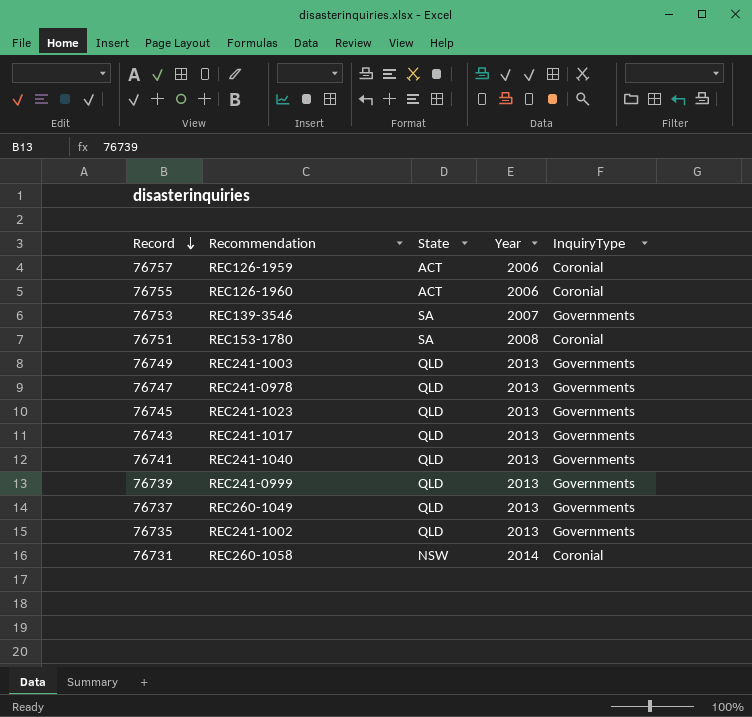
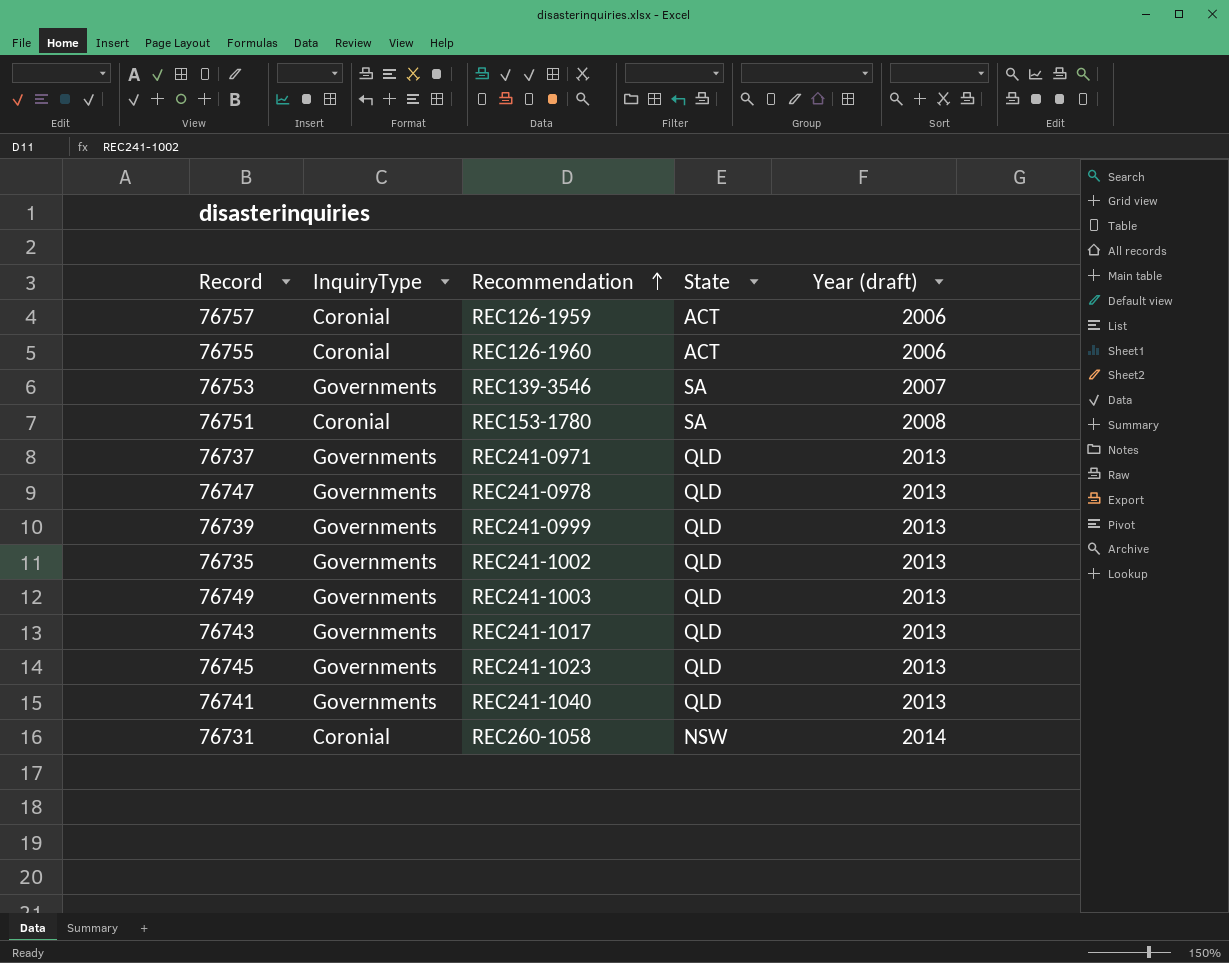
row order: Record descending -> Recommendation ascending
column InquiryType | position: 5 -> 2
column name: Year -> Year (draft)
76737 | Recommendation: REC260-1049 -> REC241-0971

